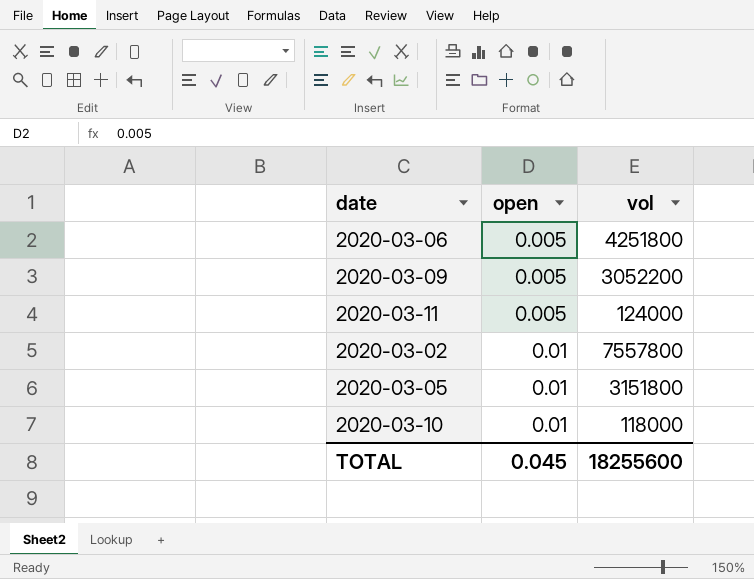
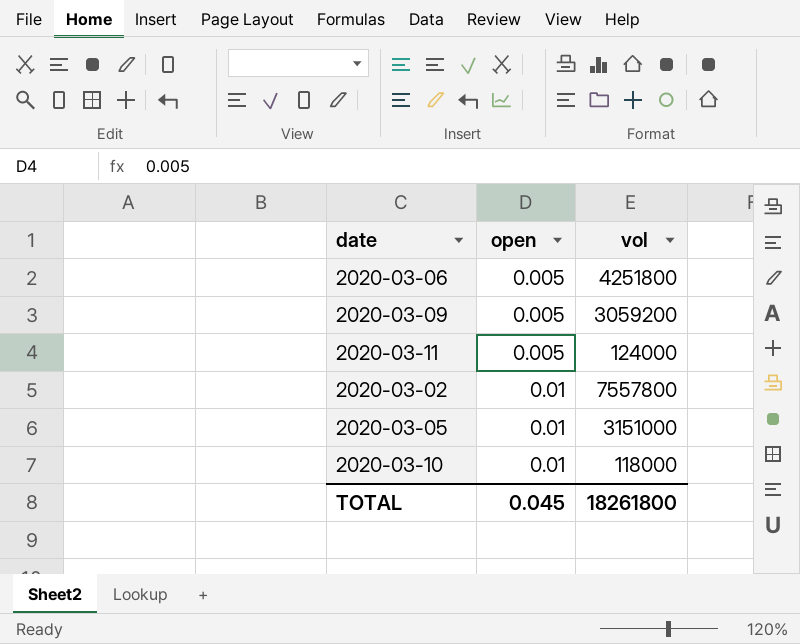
2020-03-09 | vol: 3052200 -> 3059200
2020-03-05 | vol: 3151800 -> 3151000
TOTAL | vol: 18255600 -> 18261800

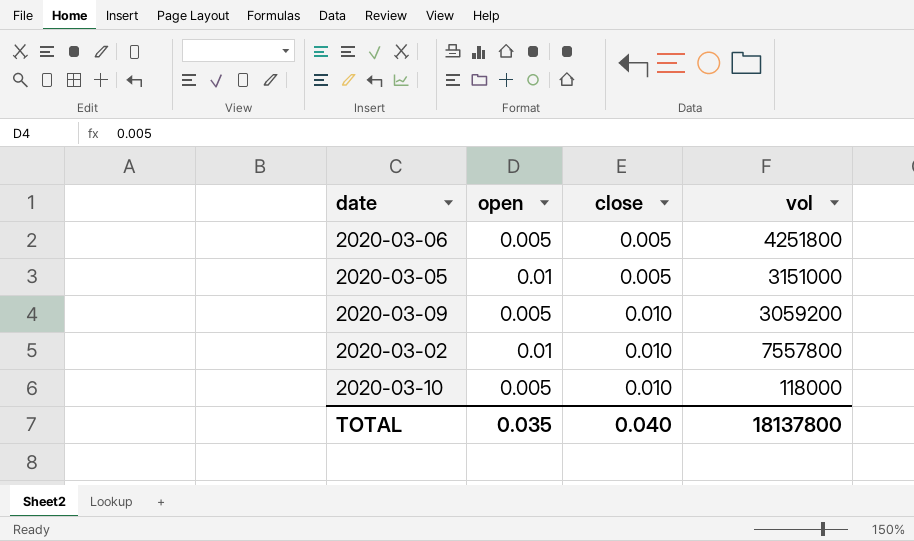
row order: open ascending -> close ascending
column close | position: none -> 3
row 2020-03-11: 0.005 | 124000 -> none
2020-03-10 | open: 0.01 -> 0.005
TOTAL | open: 0.045 -> 0.035
TOTAL | vol: 18261800 -> 18137800

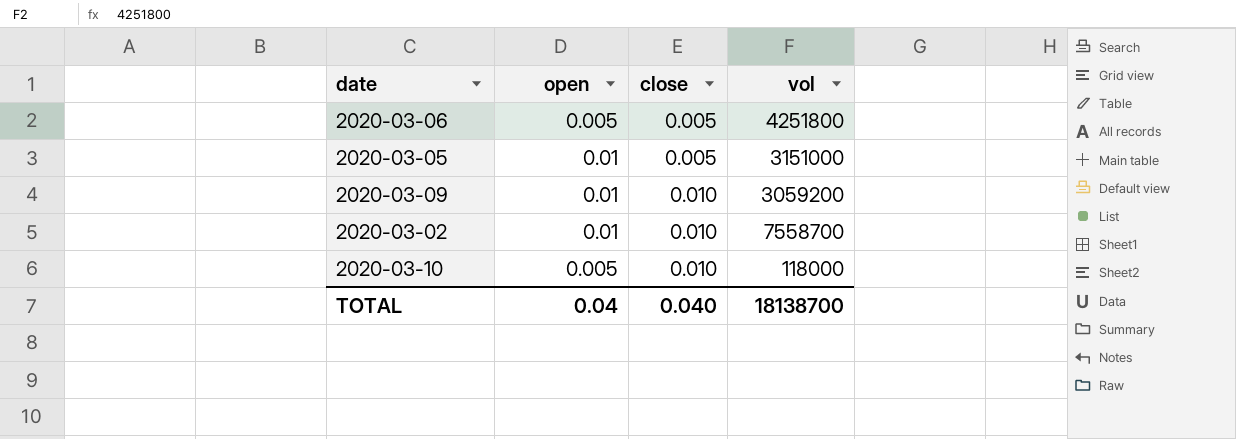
2020-03-09 | open: 0.005 -> 0.01
2020-03-02 | vol: 7557800 -> 7558700
TOTAL | open: 0.035 -> 0.04
TOTAL | vol: 18137800 -> 18138700

